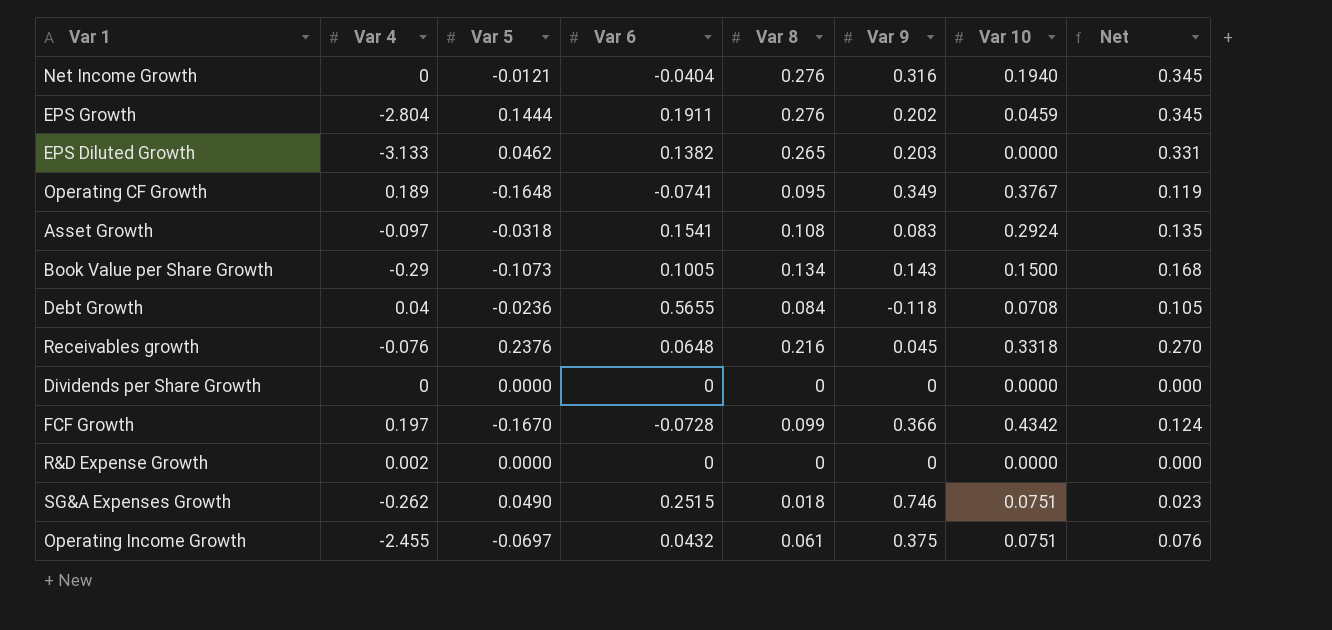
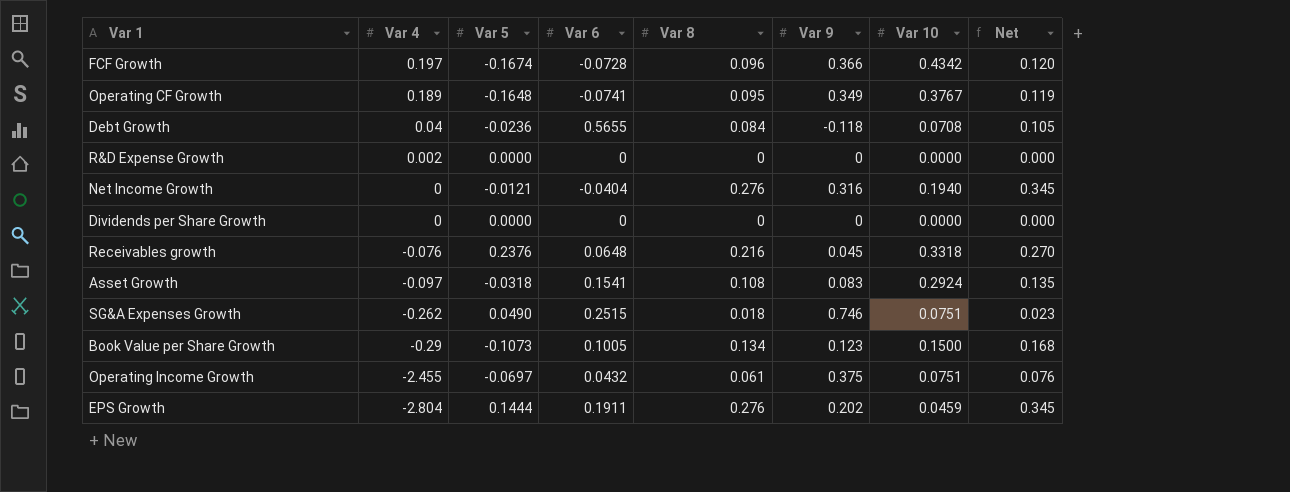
row order: none -> Var 4 descending
row EPS Diluted Growth: -3.133 | 0.0462 | 0.1382 | 0.265 | 0.203 | 0.0000 | 0.331 -> none
FCF Growth | Var 5: -0.1670 -> -0.1674
FCF Growth | Var 8: 0.099 -> 0.096
FCF Growth | Net: 0.124 -> 0.120
Book Value per Share Growth | Var 9: 0.143 -> 0.123

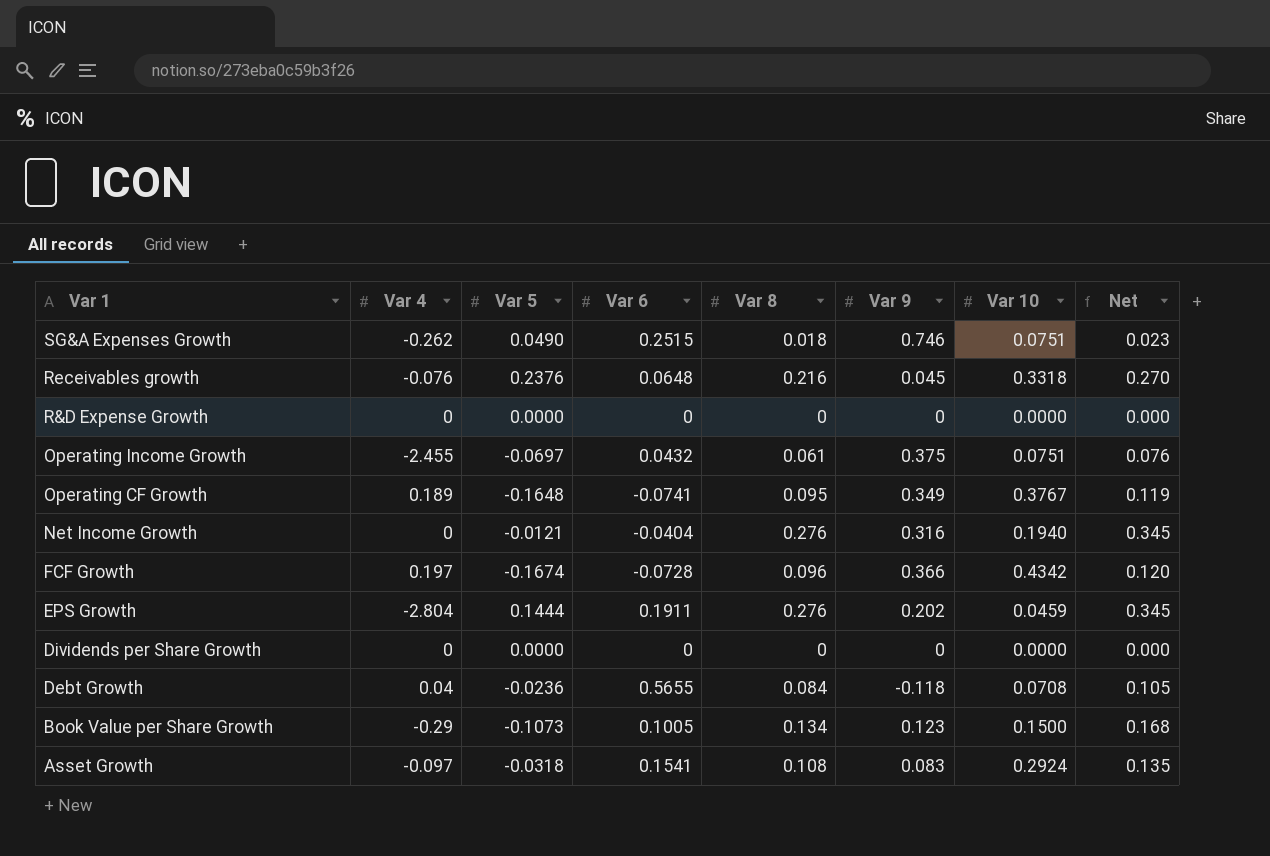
row order: Var 4 descending -> Var 1 descending
R&D Expense Growth | Var 4: 0.002 -> 0

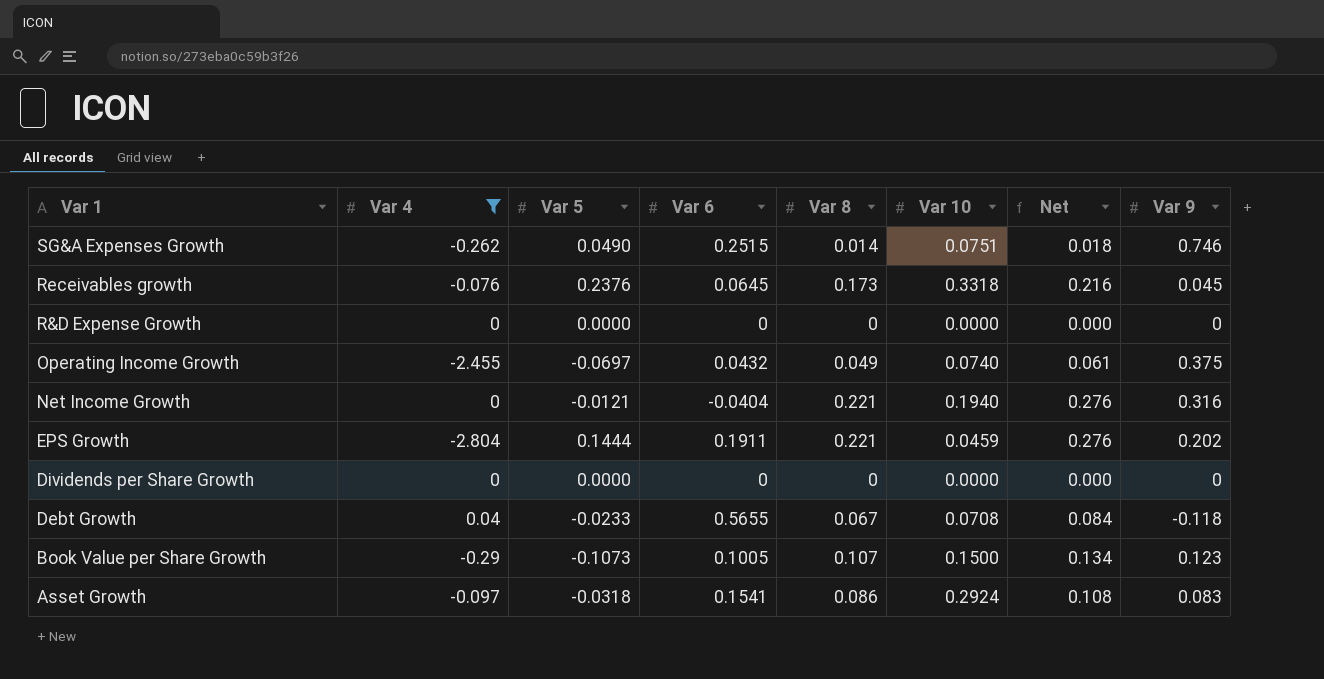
filter: none -> Var 4 <= 0.04
column Var 9 | position: 6 -> 8
SG&A Expenses Growth | Var 8: 0.018 -> 0.014
SG&A Expenses Growth | Net: 0.023 -> 0.018
Receivables growth | Var 6: 0.0648 -> 0.0645
Receivables growth | Var 8: 0.216 -> 0.173
Receivables growth | Net: 0.270 -> 0.216
Operating Income Growth | Var 8: 0.061 -> 0.049
Operating Income Growth | Var 10: 0.0751 -> 0.0740
Operating Income Growth | Net: 0.076 -> 0.061
Net Income Growth | Var 8: 0.276 -> 0.221
Net Income Growth | Net: 0.345 -> 0.276
EPS Growth | Var 8: 0.276 -> 0.221
EPS Growth | Net: 0.345 -> 0.276
Debt Growth | Var 5: -0.0236 -> -0.0233
Debt Growth | Var 8: 0.084 -> 0.067
Debt Growth | Net: 0.105 -> 0.084
Book Value per Share Growth | Var 8: 0.134 -> 0.107
Book Value per Share Growth | Net: 0.168 -> 0.134
Asset Growth | Var 8: 0.108 -> 0.086
Asset Growth | Net: 0.135 -> 0.108

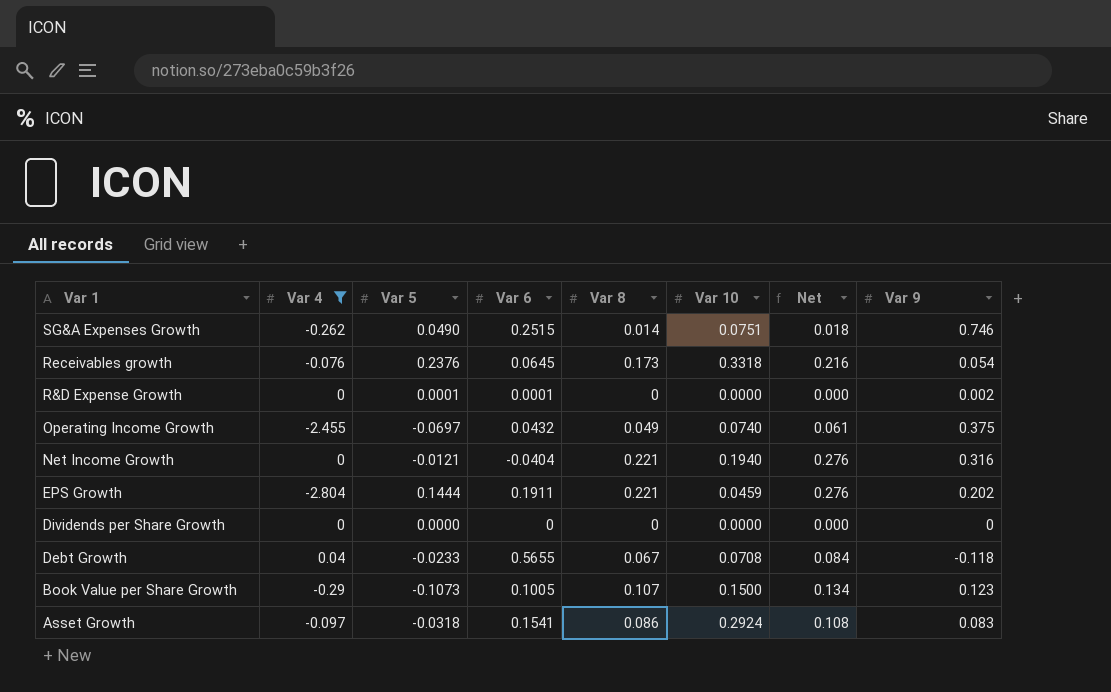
Receivables growth | Var 9: 0.045 -> 0.054
R&D Expense Growth | Var 5: 0.0000 -> 0.0001
R&D Expense Growth | Var 6: 0 -> 0.0001
R&D Expense Growth | Var 9: 0 -> 0.002

